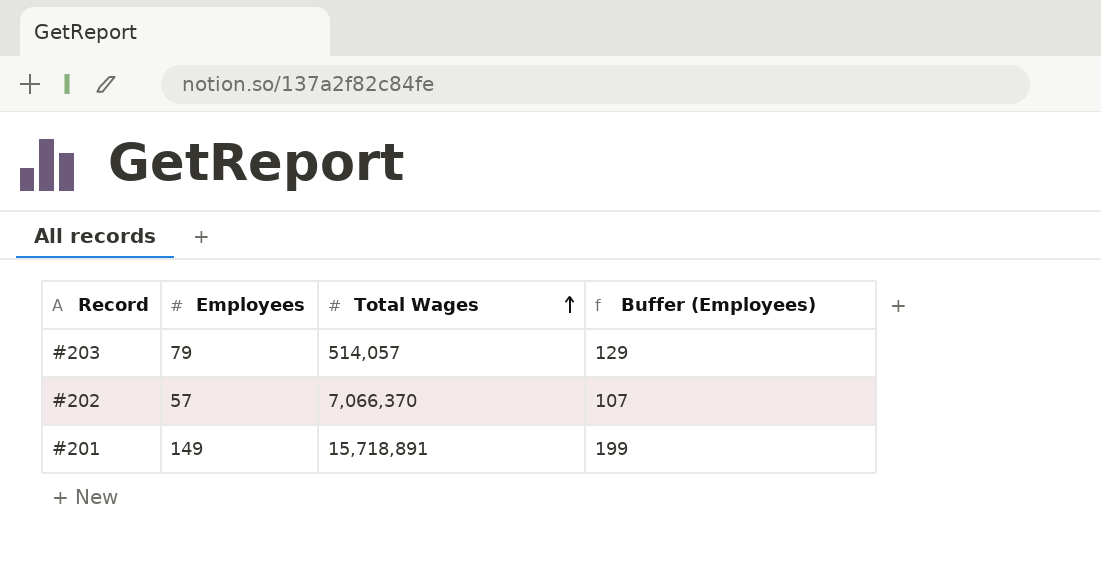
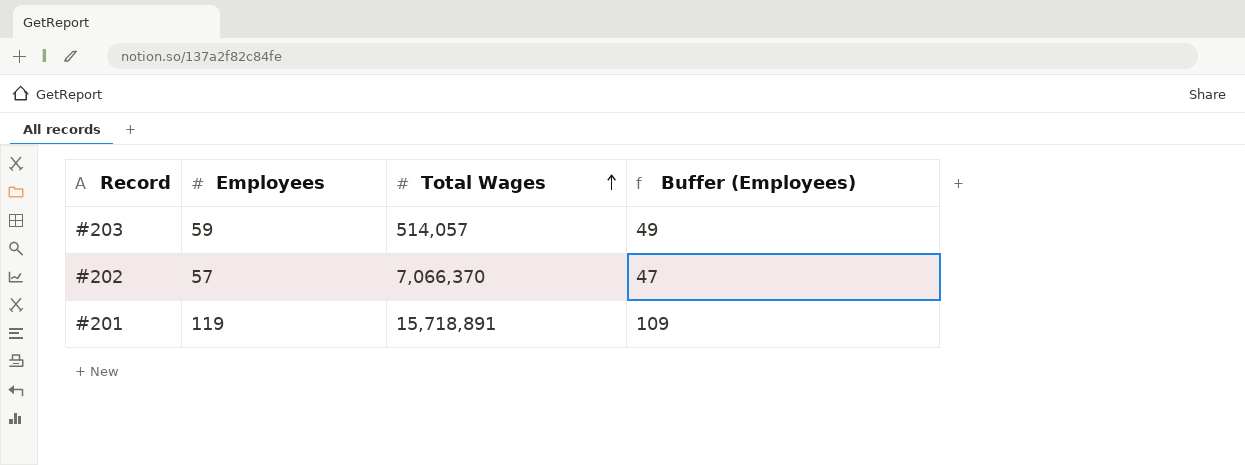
column Buffer (Employees) | formula: [Employees] + 50 -> [Employees] - 10
#203 | Employees: 79 -> 59
#201 | Employees: 149 -> 119

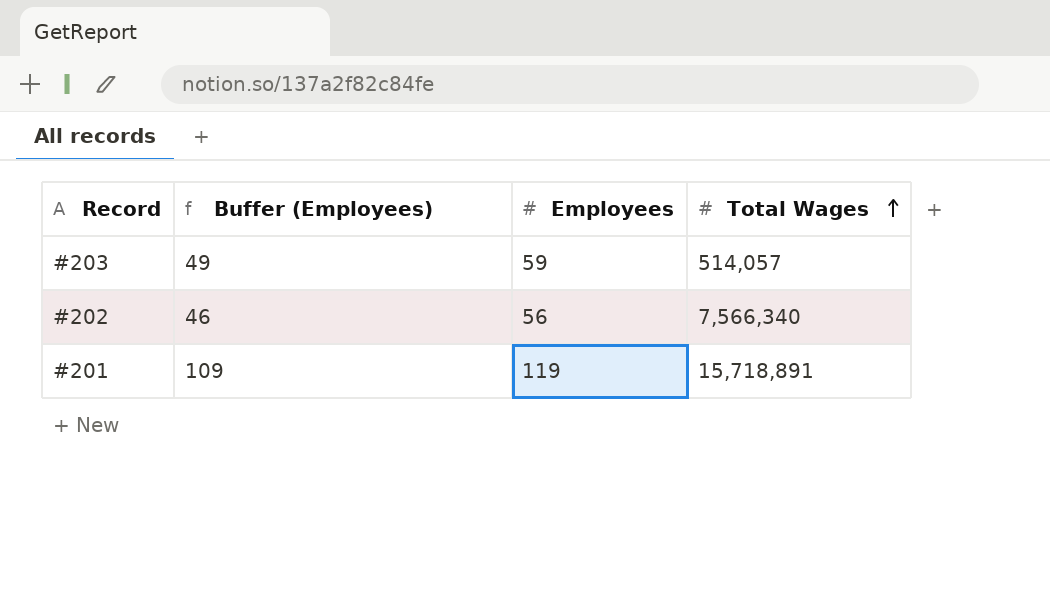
column Buffer (Employees) | position: 4 -> 2
#202 | Buffer (Employees): 47 -> 46
#202 | Employees: 57 -> 56
#202 | Total Wages: 7,066,370 -> 7,566,340

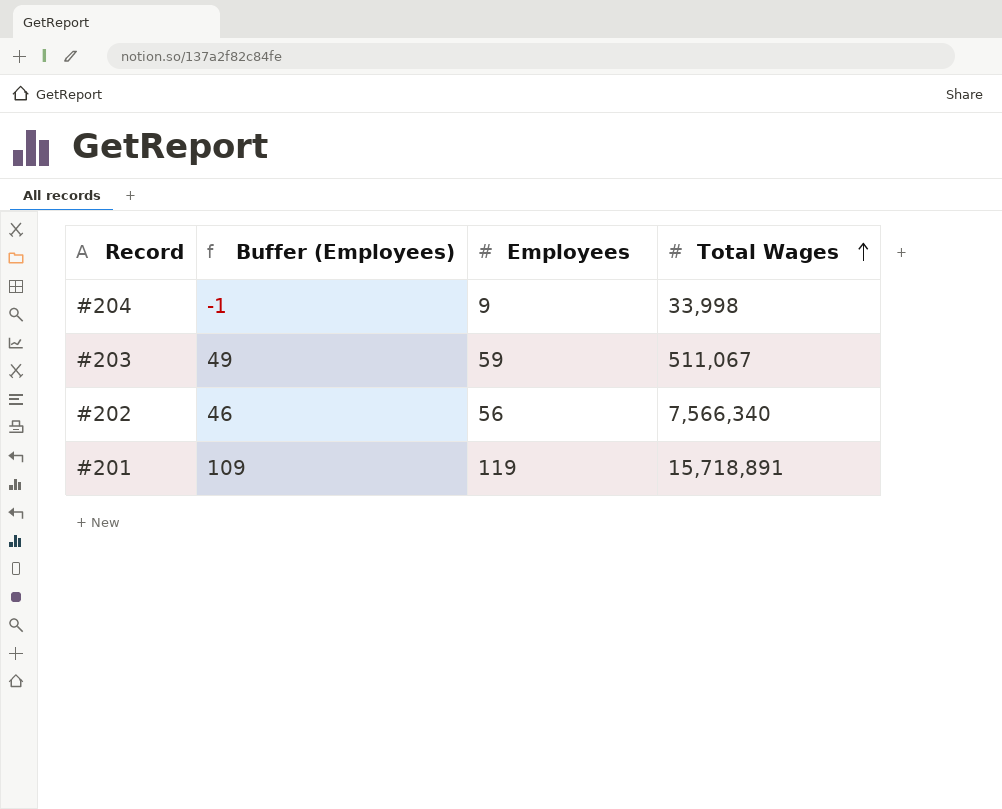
row #204: none -> -1 | 9 | 33,998
#203 | Total Wages: 514,057 -> 511,067

